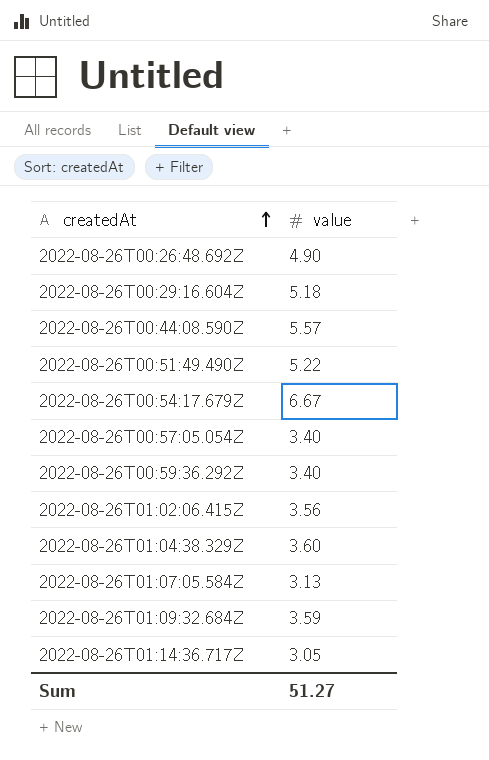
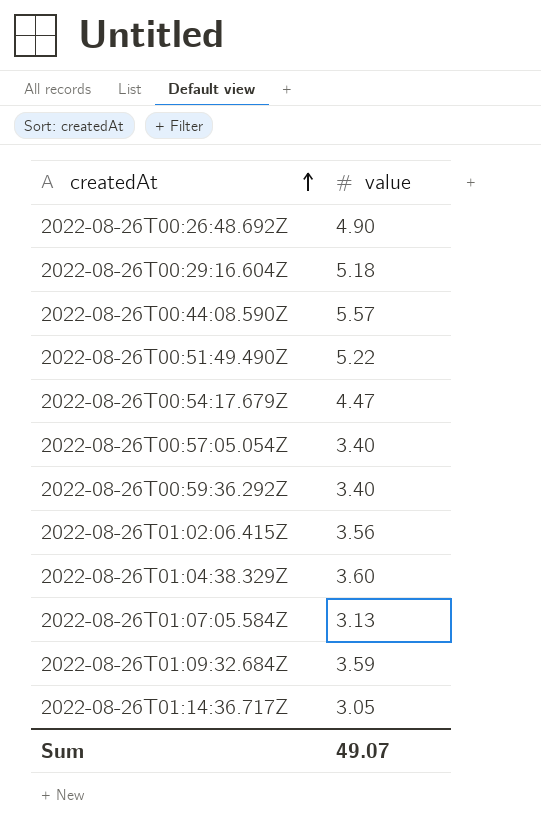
2022-08-26T00:54:17.679Z | value: 6.67 -> 4.47
Sum | value: 51.27 -> 49.07

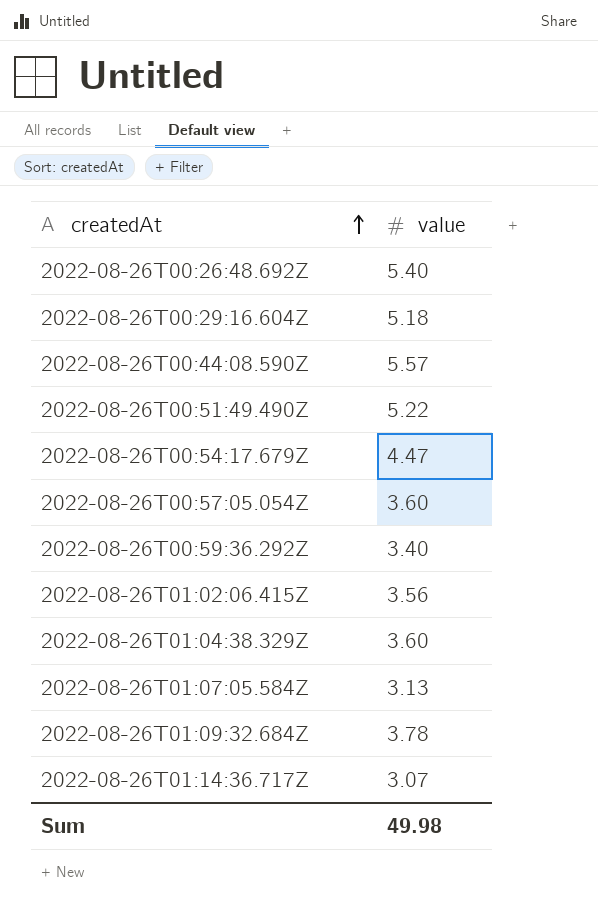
2022-08-26T00:26:48.692Z | value: 4.90 -> 5.40
2022-08-26T00:57:05.054Z | value: 3.40 -> 3.60
2022-08-26T01:09:32.684Z | value: 3.59 -> 3.78
2022-08-26T01:14:36.717Z | value: 3.05 -> 3.07
Sum | value: 49.07 -> 49.98

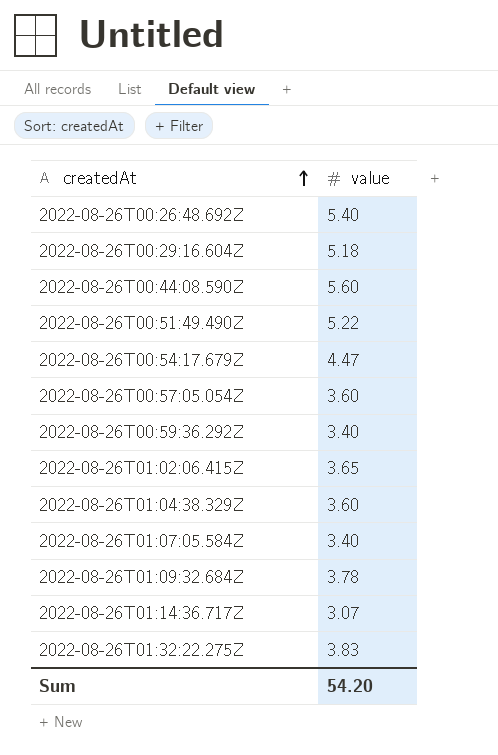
2022-08-26T00:44:08.590Z | value: 5.57 -> 5.60
2022-08-26T01:02:06.415Z | value: 3.56 -> 3.65
2022-08-26T01:07:05.584Z | value: 3.13 -> 3.40
row 2022-08-26T01:32:22.275Z: none -> 3.83
Sum | value: 49.98 -> 54.20

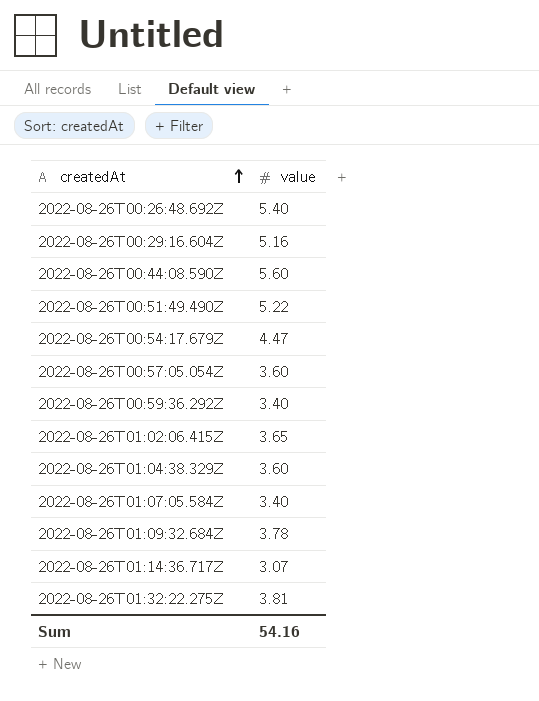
2022-08-26T00:29:16.604Z | value: 5.18 -> 5.16
2022-08-26T01:32:22.275Z | value: 3.83 -> 3.81
Sum | value: 54.20 -> 54.16

